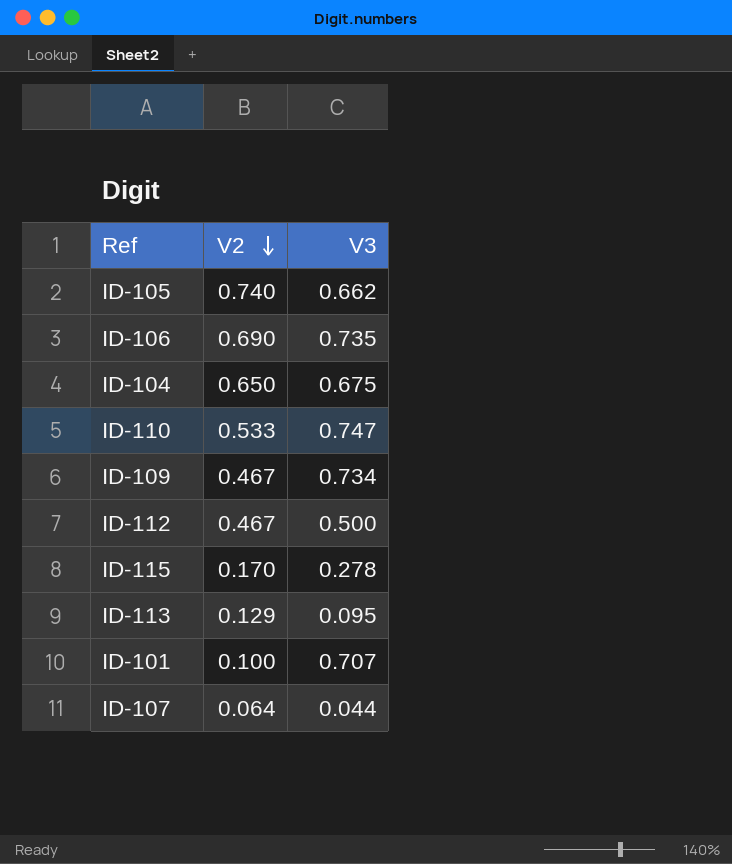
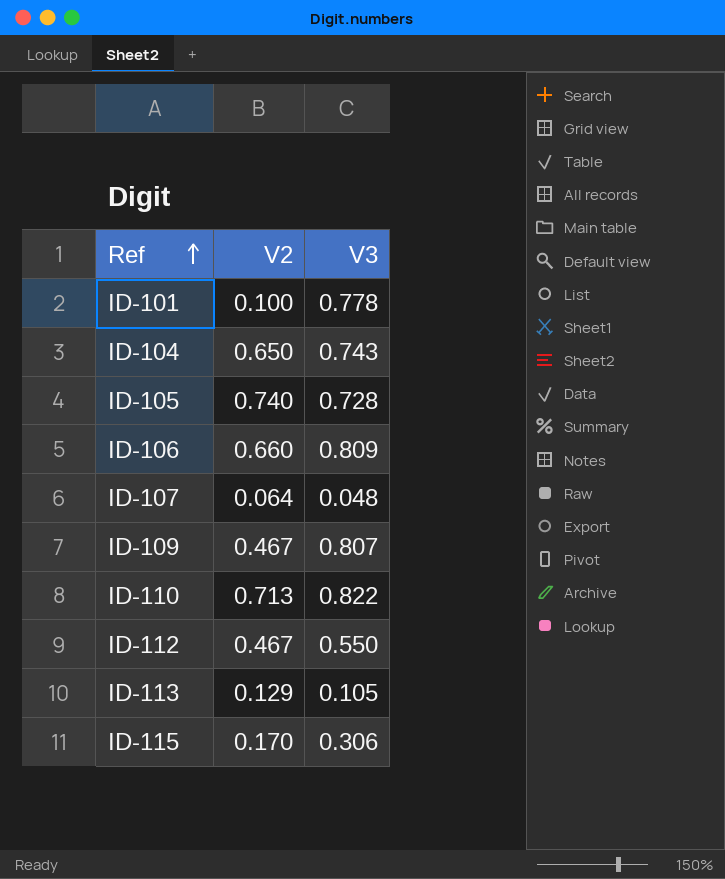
row order: V2 descending -> Ref ascending
ID-101 | V3: 0.707 -> 0.778
ID-104 | V3: 0.675 -> 0.743
ID-105 | V3: 0.662 -> 0.728
ID-106 | V2: 0.690 -> 0.660
ID-106 | V3: 0.735 -> 0.809
ID-107 | V3: 0.044 -> 0.048
ID-109 | V3: 0.734 -> 0.807
ID-110 | V2: 0.533 -> 0.713
ID-110 | V3: 0.747 -> 0.822
ID-112 | V3: 0.500 -> 0.550
ID-113 | V3: 0.095 -> 0.105
ID-115 | V3: 0.278 -> 0.306

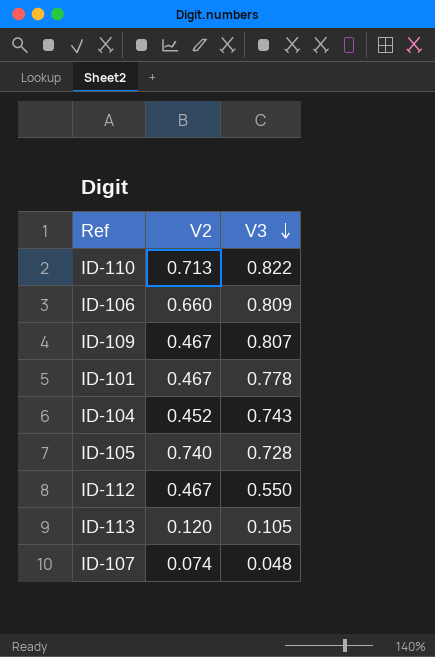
row order: Ref ascending -> V3 descending
row ID-115: 0.170 | 0.306 -> none
ID-101 | V2: 0.100 -> 0.467
ID-104 | V2: 0.650 -> 0.452
ID-113 | V2: 0.129 -> 0.120
ID-107 | V2: 0.064 -> 0.074

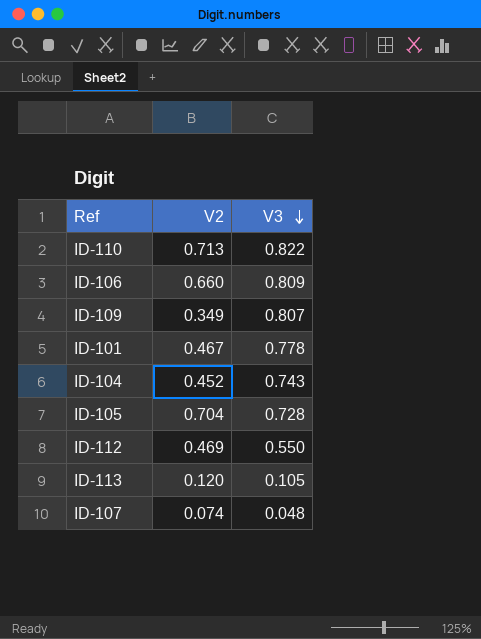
ID-109 | V2: 0.467 -> 0.349
ID-105 | V2: 0.740 -> 0.704
ID-112 | V2: 0.467 -> 0.469

